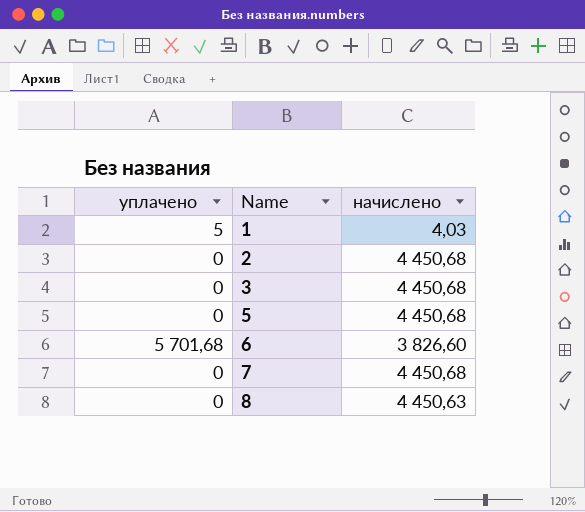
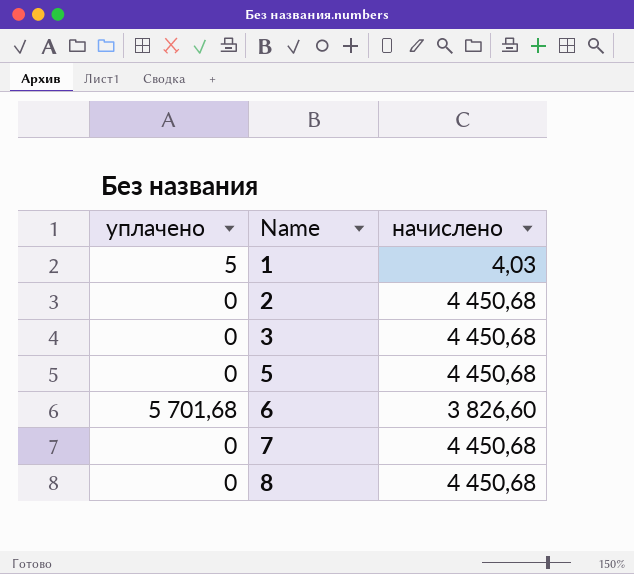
8 | начислено: 4 450,63 -> 4 450,68

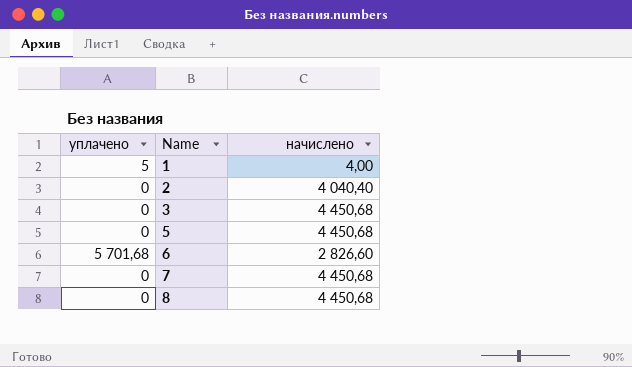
1 | начислено: 4,03 -> 4,00
2 | начислено: 4 450,68 -> 4 040,40
6 | начислено: 3 826,60 -> 2 826,60

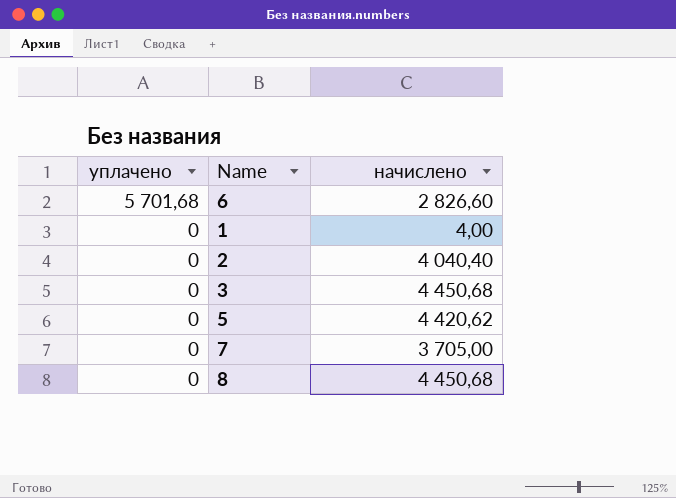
row order: Name ascending -> уплачено descending
1 | уплачено: 5 -> 0
5 | начислено: 4 450,68 -> 4 420,62
7 | начислено: 4 450,68 -> 3 705,00

